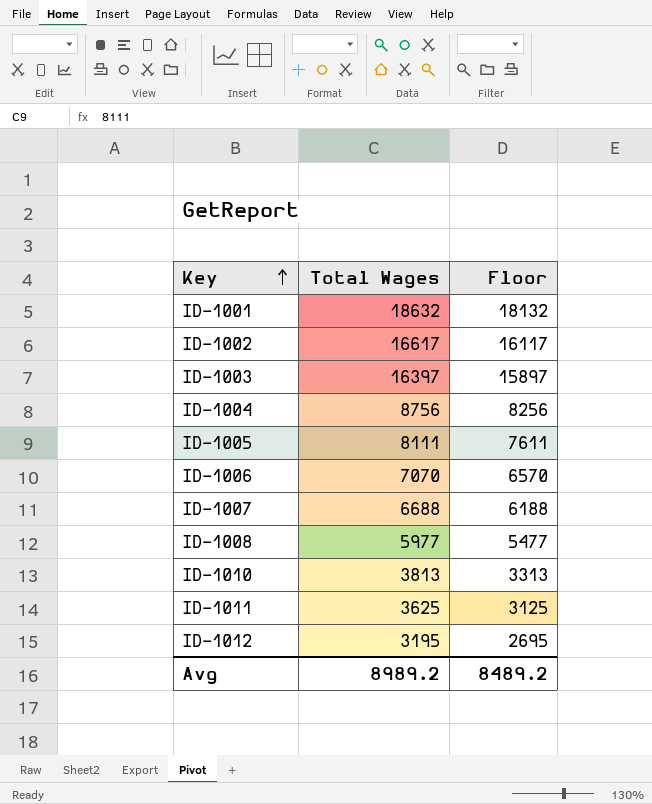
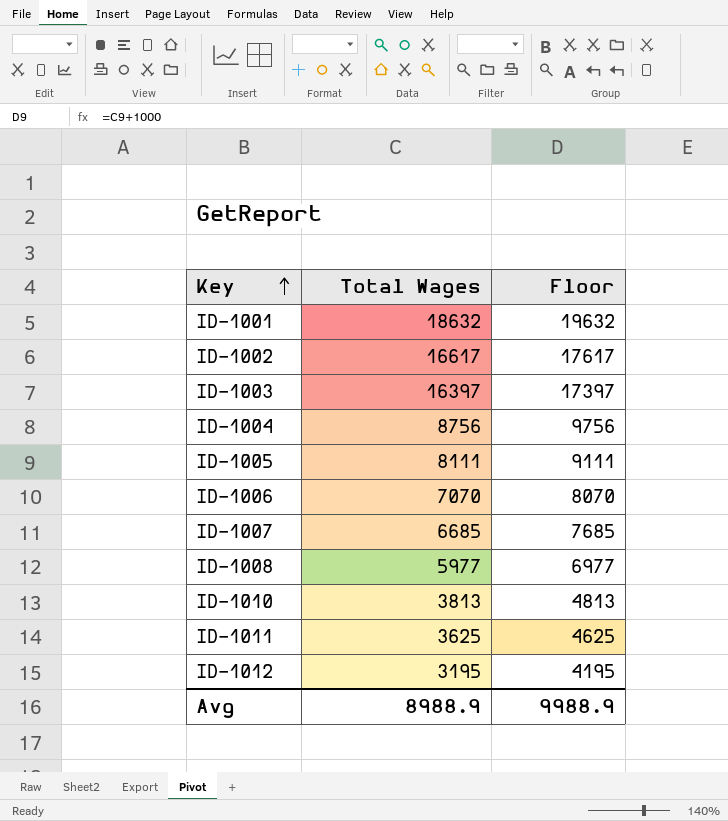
column Floor | formula: [Total Wages] - 500 -> [Total Wages] + 1000
ID-1007 | Total Wages: 6688 -> 6685
Avg | Total Wages: 8989.2 -> 8988.9
Avg | Floor: 8489.2 -> 9988.9

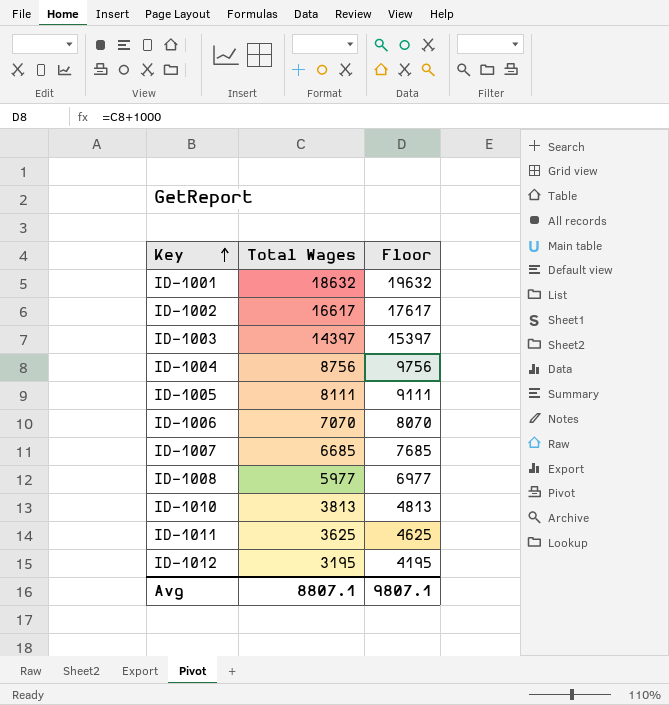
ID-1003 | Total Wages: 16397 -> 14397
ID-1003 | Floor: 17397 -> 15397
Avg | Total Wages: 8988.9 -> 8807.1
Avg | Floor: 9988.9 -> 9807.1

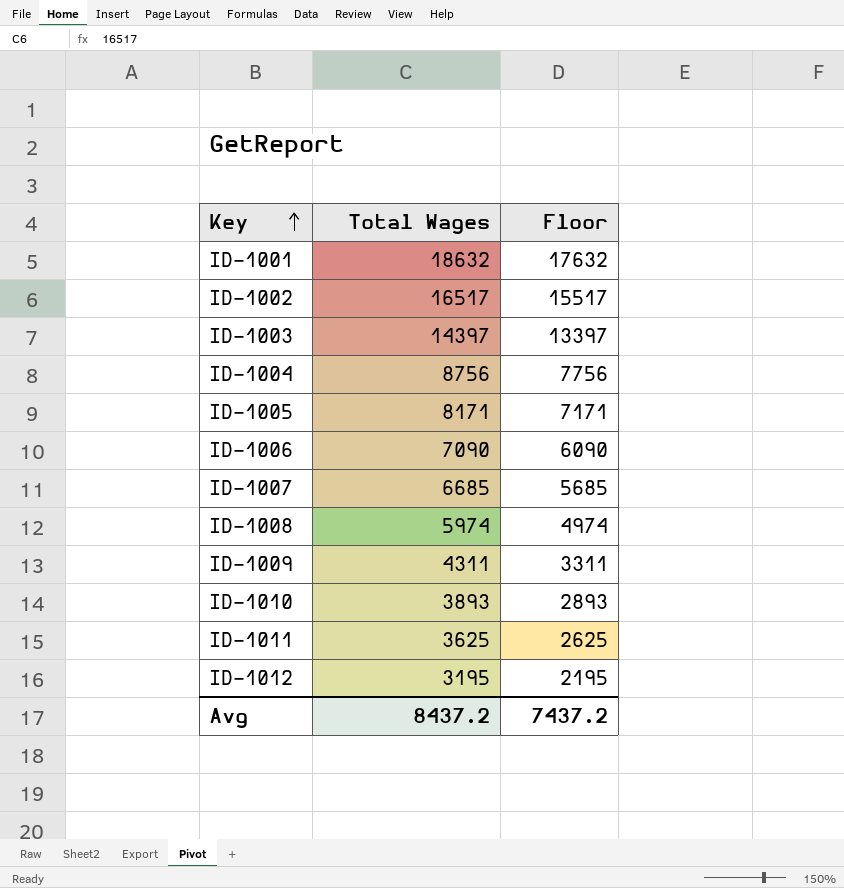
column Floor | formula: [Total Wages] + 1000 -> [Total Wages] - 1000
ID-1002 | Total Wages: 16617 -> 16517
ID-1005 | Total Wages: 8111 -> 8171
ID-1006 | Total Wages: 7070 -> 7090
ID-1008 | Total Wages: 5977 -> 5974
row ID-1009: none -> 4311 | 3311
ID-1010 | Total Wages: 3813 -> 3893
Avg | Total Wages: 8807.1 -> 8437.2
Avg | Floor: 9807.1 -> 7437.2

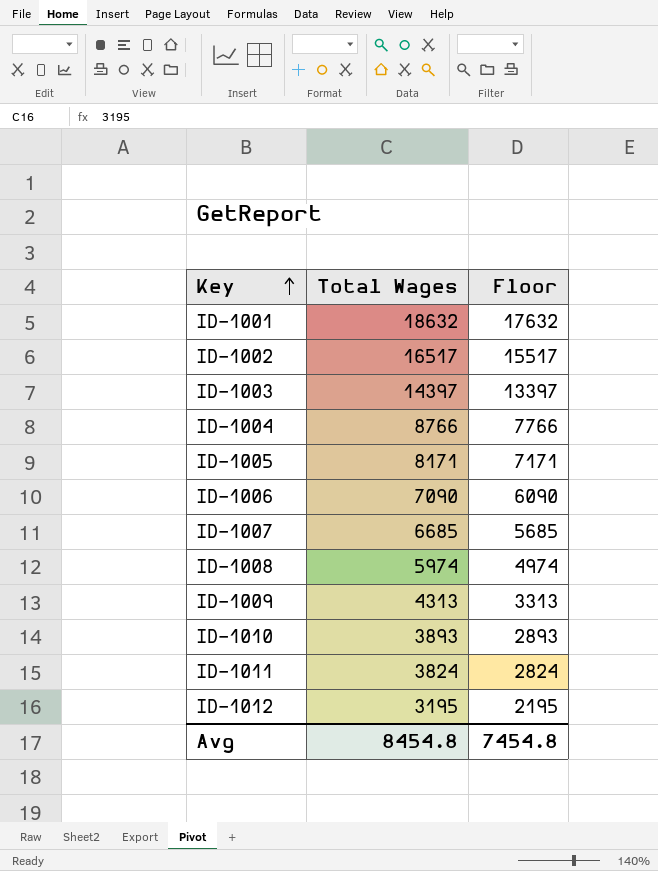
ID-1004 | Total Wages: 8756 -> 8766
ID-1004 | Floor: 7756 -> 7766
ID-1009 | Total Wages: 4311 -> 4313
ID-1009 | Floor: 3311 -> 3313
ID-1011 | Total Wages: 3625 -> 3824
ID-1011 | Floor: 2625 -> 2824
Avg | Total Wages: 8437.2 -> 8454.8
Avg | Floor: 7437.2 -> 7454.8

